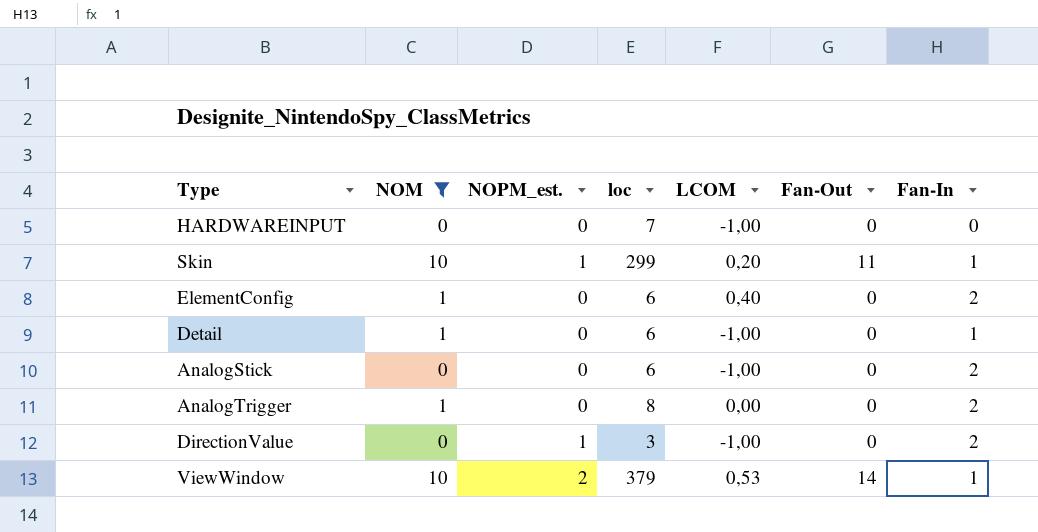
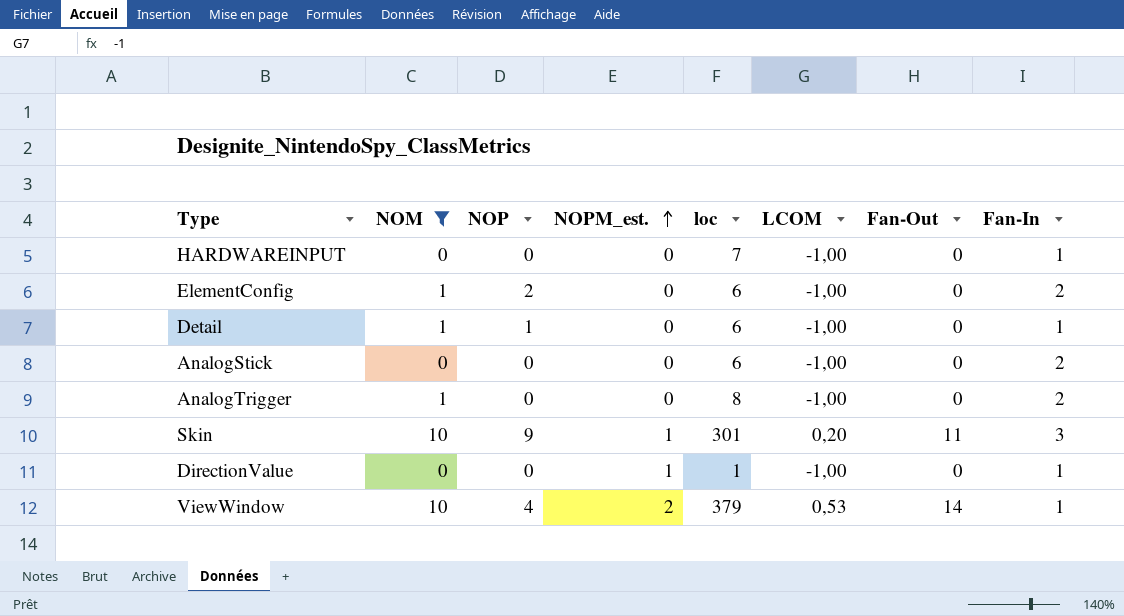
row order: none -> NOPM_est. ascending
column NOP | position: none -> 3
HARDWAREINPUT | Fan-In: 0 -> 1
ElementConfig | LCOM: 0,40 -> -1,00
AnalogTrigger | LCOM: 0,00 -> -1,00
Skin | loc: 299 -> 301
Skin | Fan-In: 1 -> 3
DirectionValue | loc: 3 -> 1
DirectionValue | Fan-In: 2 -> 1

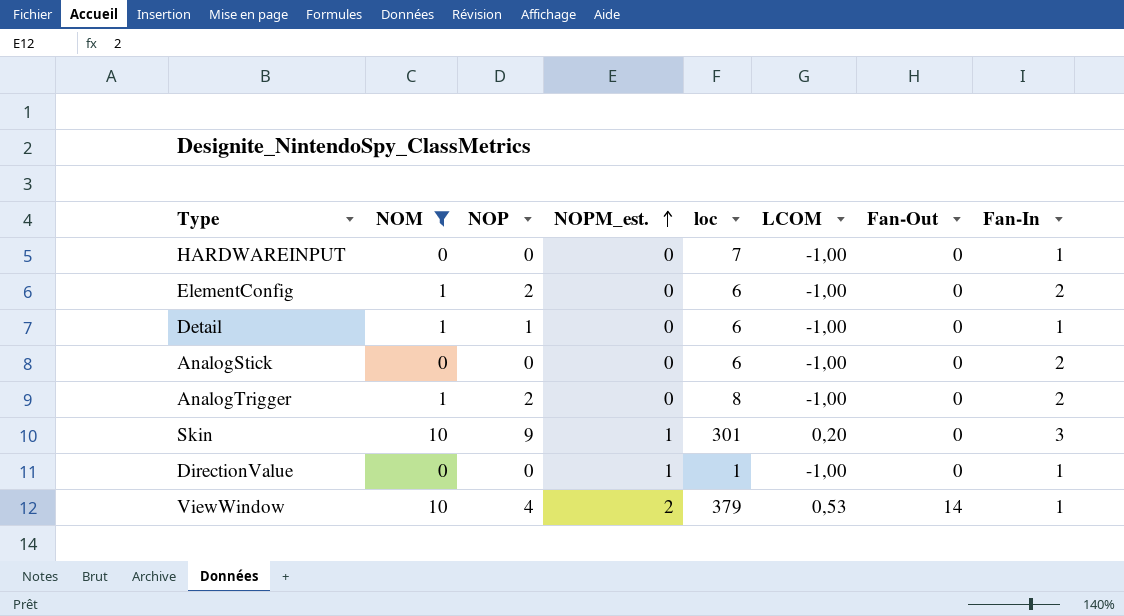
AnalogTrigger | NOP: 0 -> 2
Skin | Fan-Out: 11 -> 0

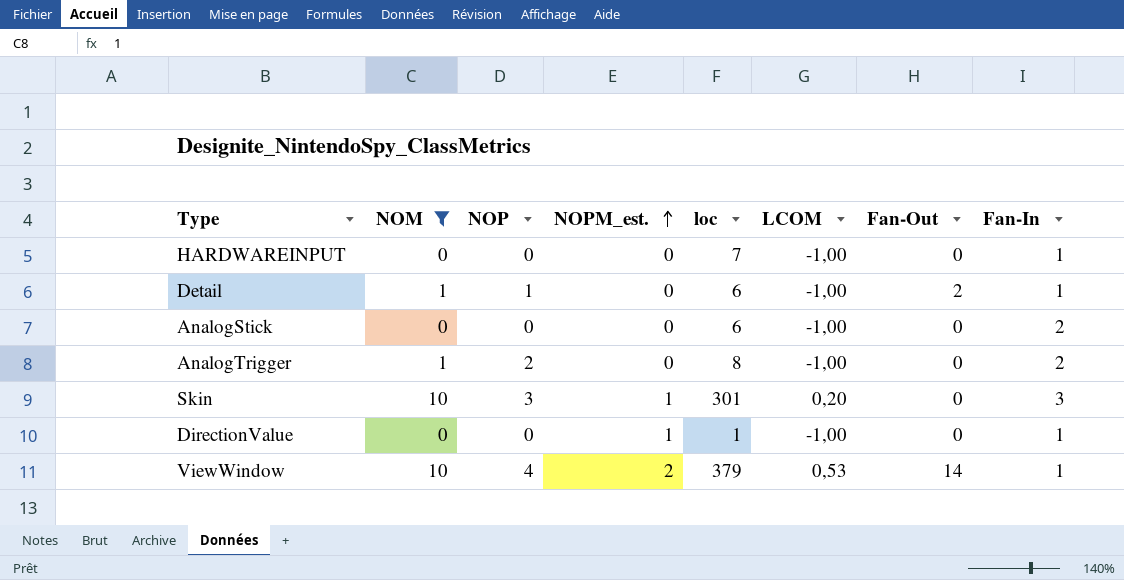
row ElementConfig: 1 | 2 | 0 | 6 | -1,00 | 0 | 2 -> none
Detail | Fan-Out: 0 -> 2
Skin | NOP: 9 -> 3

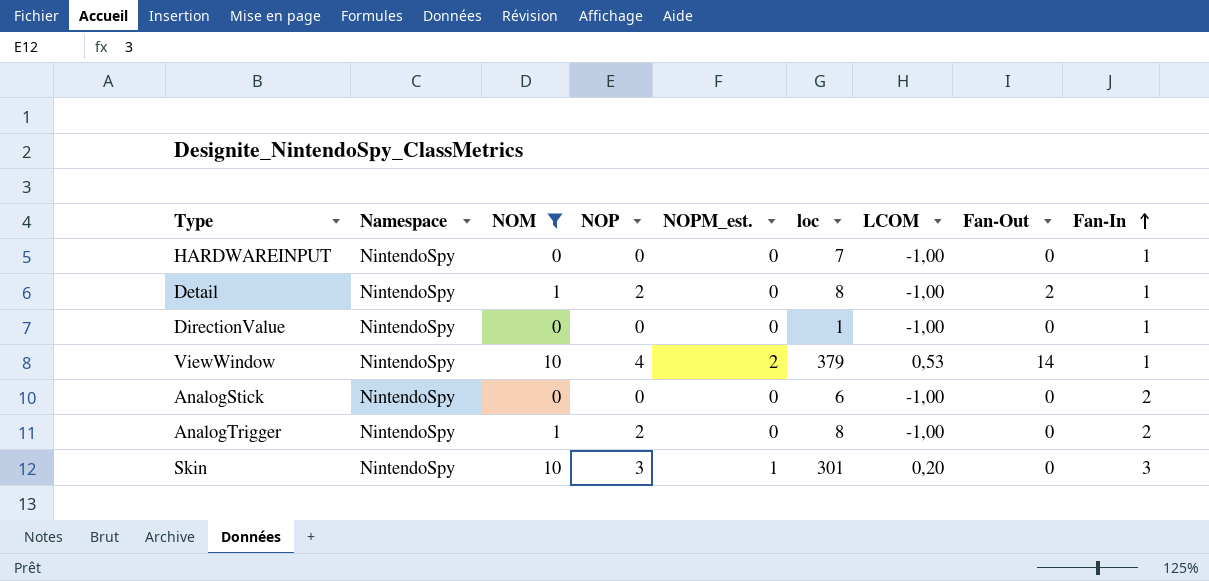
row order: NOPM_est. ascending -> Fan-In ascending
column Namespace | position: none -> 2
Detail | NOP: 1 -> 2
Detail | loc: 6 -> 8
DirectionValue | NOPM_est.: 1 -> 0

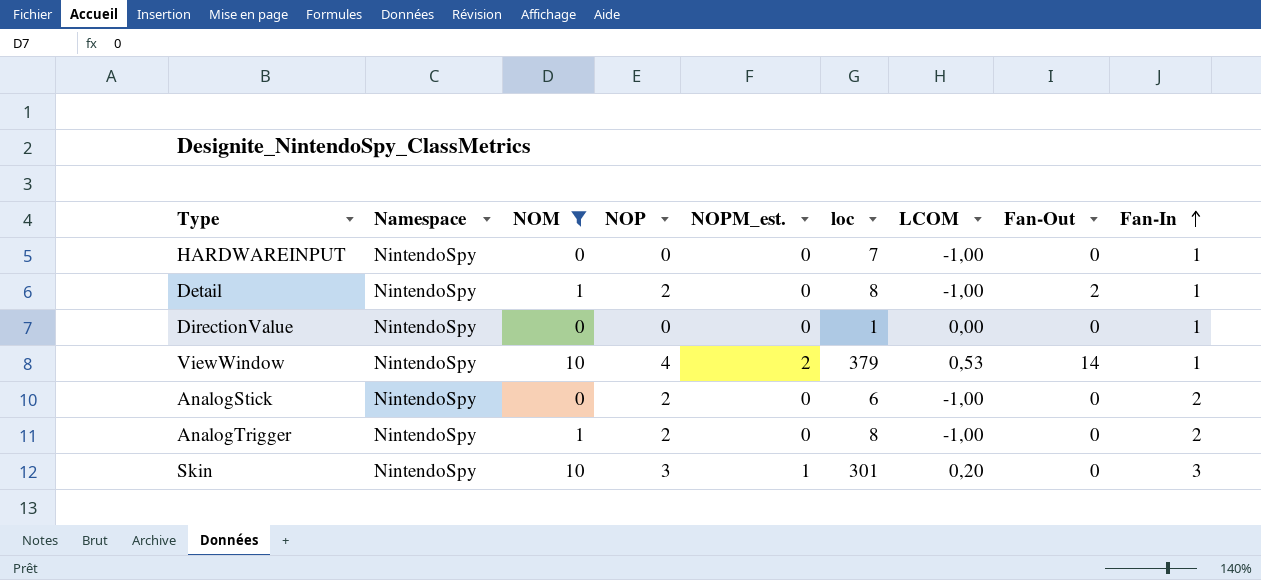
DirectionValue | LCOM: -1,00 -> 0,00
AnalogStick | NOP: 0 -> 2

